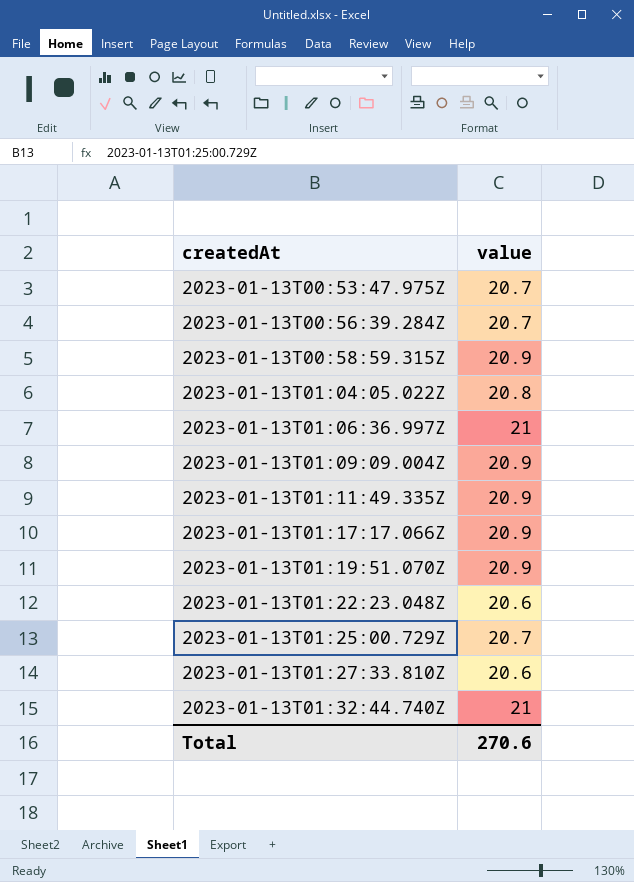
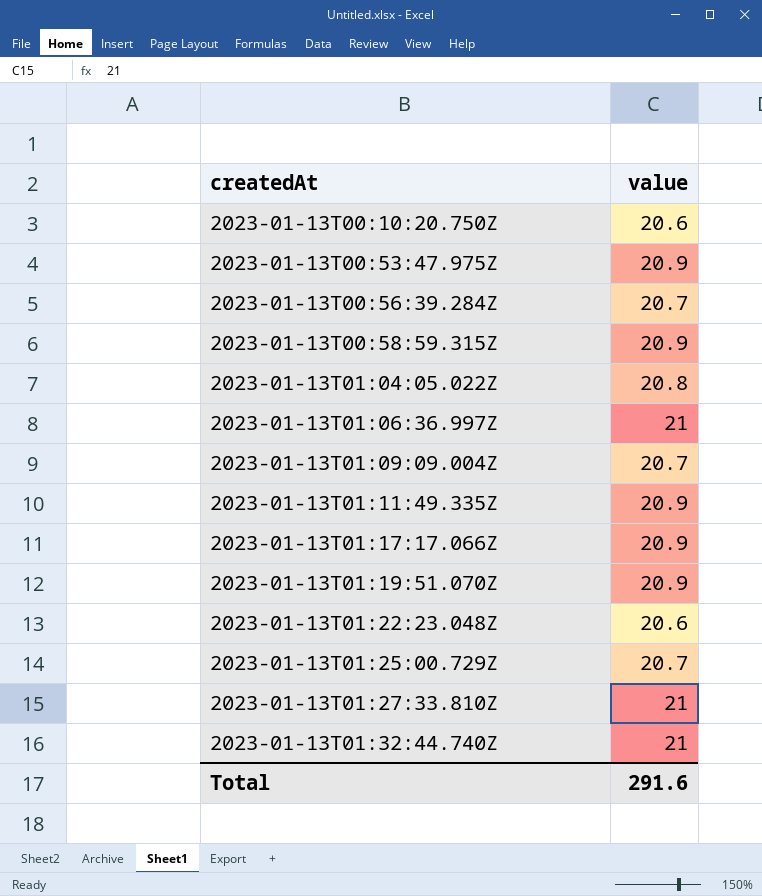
row 2023-01-13T00:10:20.750Z: none -> 20.6
2023-01-13T00:53:47.975Z | value: 20.7 -> 20.9
2023-01-13T01:09:09.004Z | value: 20.9 -> 20.7
2023-01-13T01:27:33.810Z | value: 20.6 -> 21
Total | value: 270.6 -> 291.6

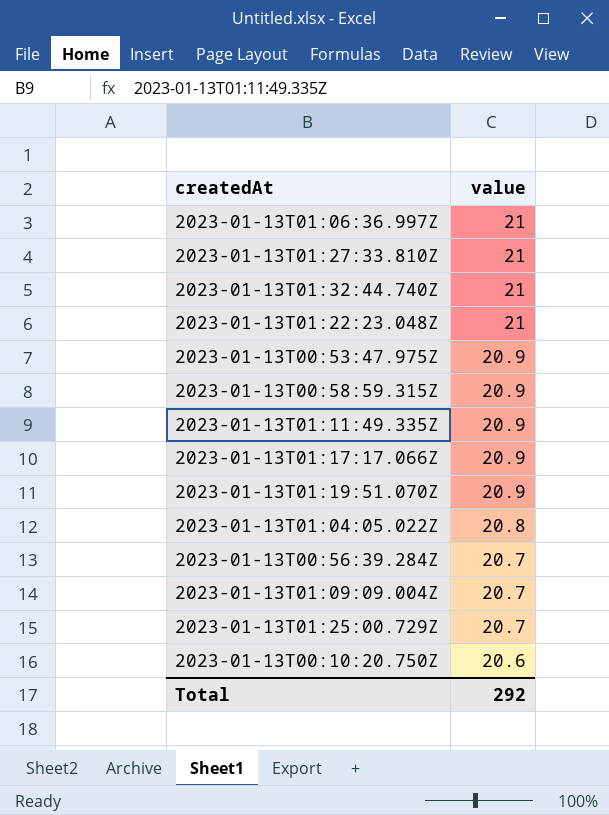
row order: createdAt ascending -> value descending
2023-01-13T01:22:23.048Z | value: 20.6 -> 21
Total | value: 291.6 -> 292

